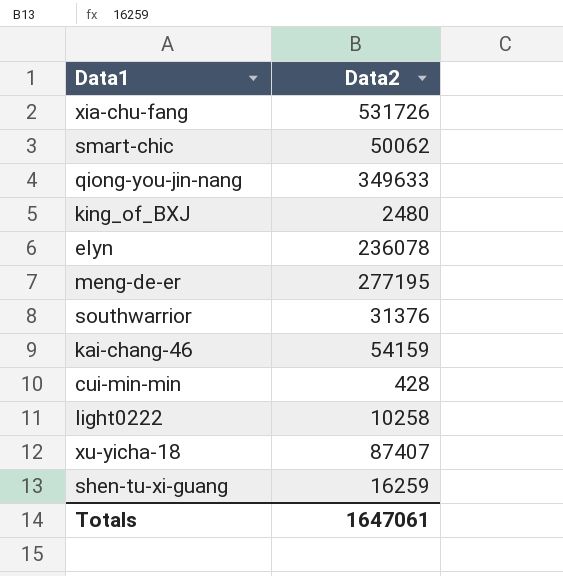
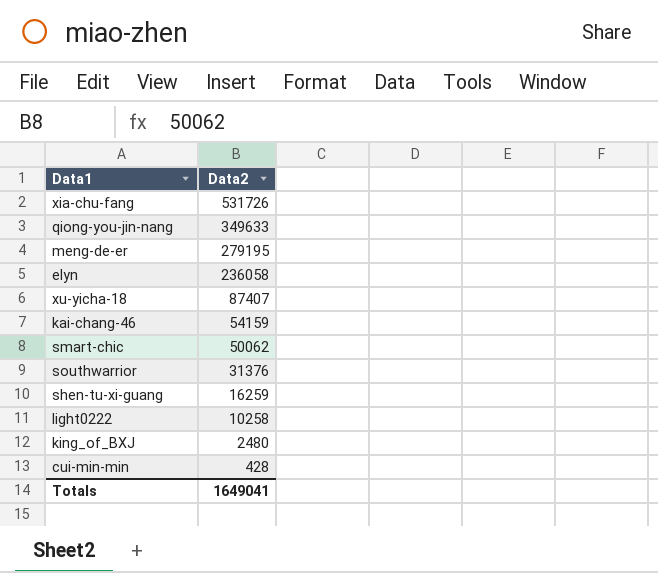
row order: none -> Data2 descending
meng-de-er | Data2: 277195 -> 279195
elyn | Data2: 236078 -> 236058
Totals | Data2: 1647061 -> 1649041

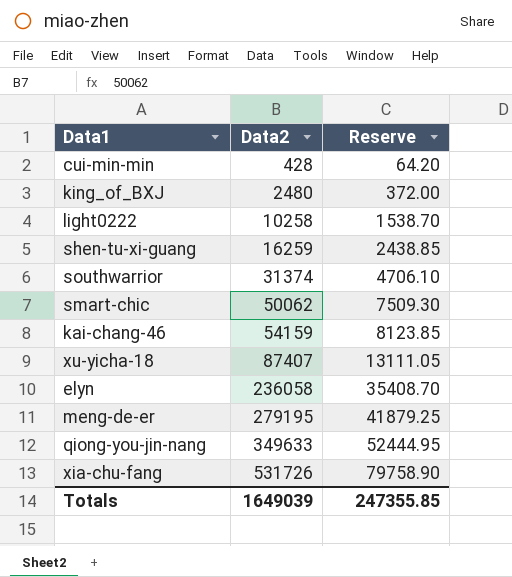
row order: Data2 descending -> Data2 ascending
column Reserve | formula: none -> [Data2] * 0.15
southwarrior | Data2: 31376 -> 31374
Totals | Data2: 1649041 -> 1649039

